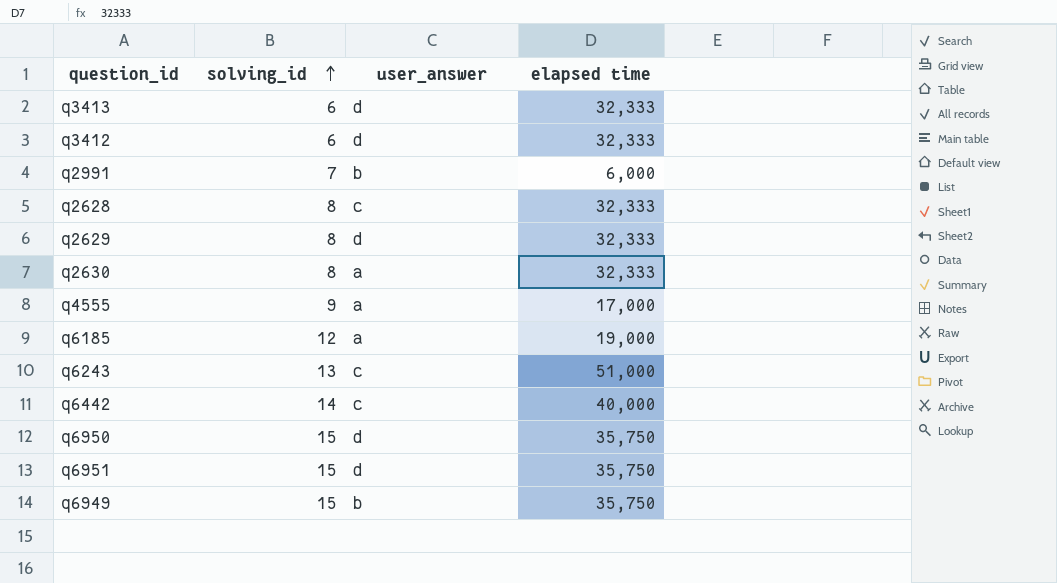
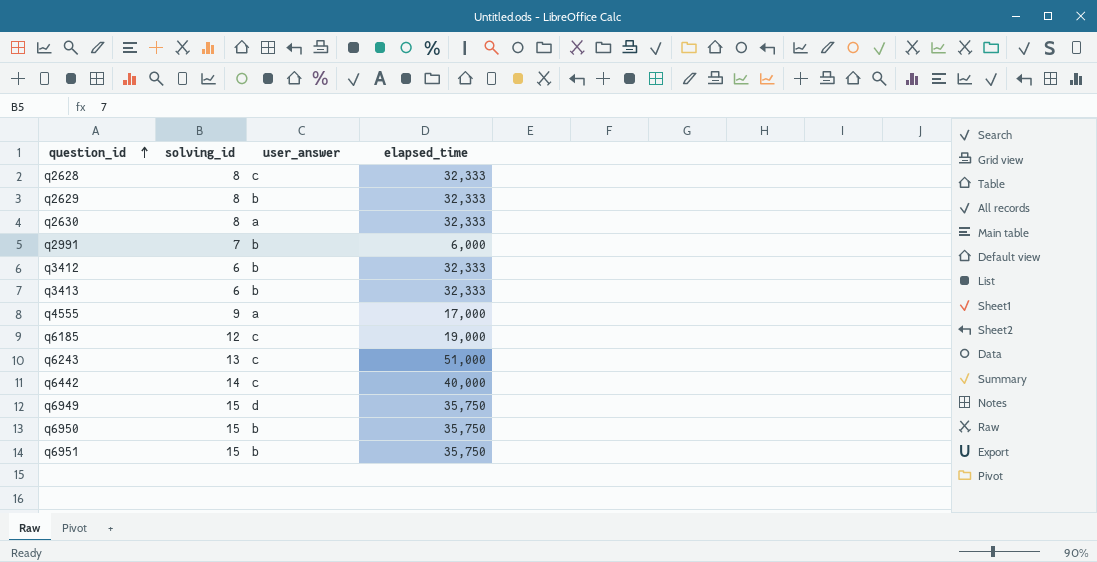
row order: solving_id ascending -> question_id ascending
column name: elapsed time -> elapsed_time
q2629 | user_answer: d -> b
q3412 | user_answer: d -> b
q3413 | user_answer: d -> b
q6185 | user_answer: a -> c
q6949 | user_answer: b -> d
q6950 | user_answer: d -> b
q6951 | user_answer: d -> b

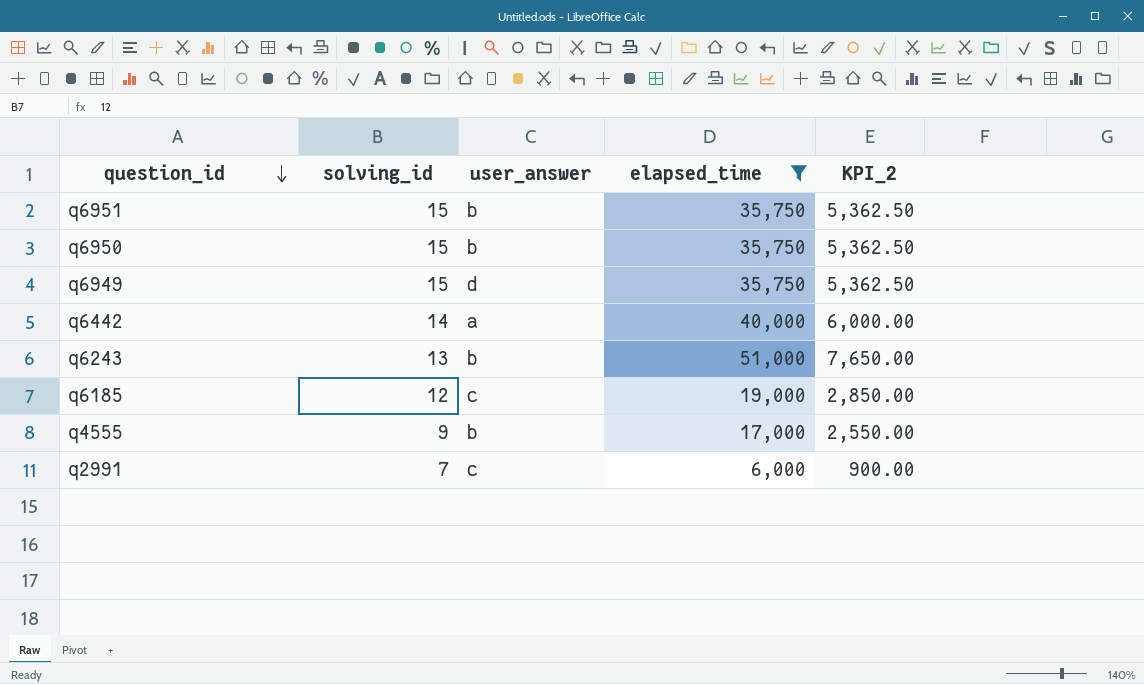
filter: none -> elapsed_time != 32,333
row order: question_id ascending -> question_id descending
column KPI_2 | formula: none -> [elapsed_time] * 0.15
q6442 | user_answer: c -> a
q6243 | user_answer: c -> b
q4555 | user_answer: a -> b
q2991 | user_answer: b -> c

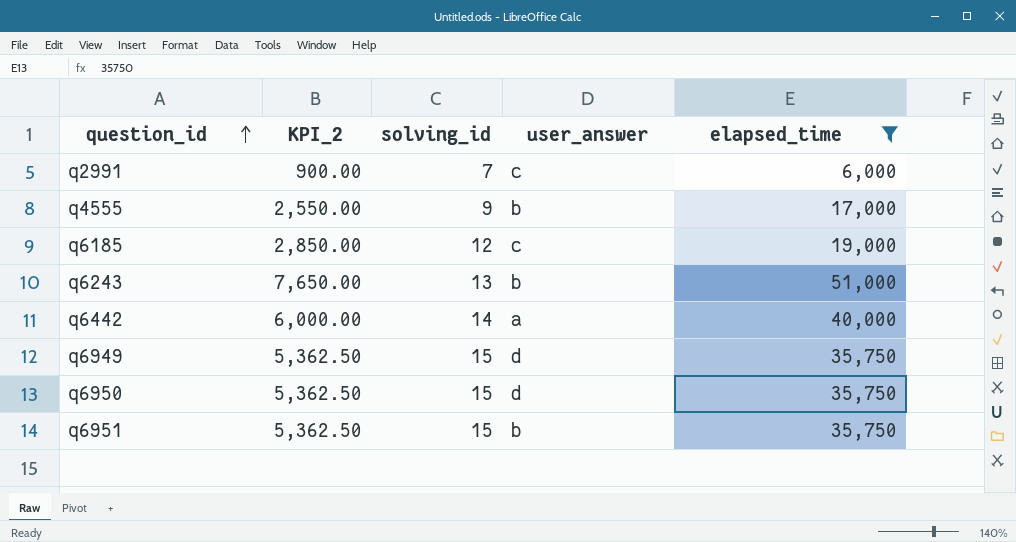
row order: question_id descending -> question_id ascending
column KPI_2 | position: 5 -> 2
q6950 | user_answer: b -> d

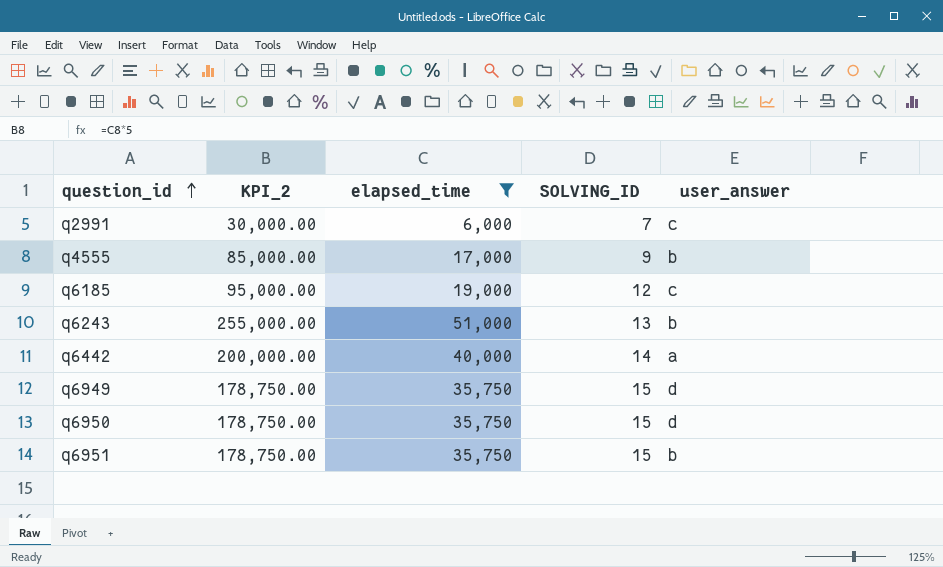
column KPI_2 | formula: [elapsed_time] * 0.15 -> [elapsed_time] * 5
column elapsed_time | position: 5 -> 3
column name: solving_id -> SOLVING_ID

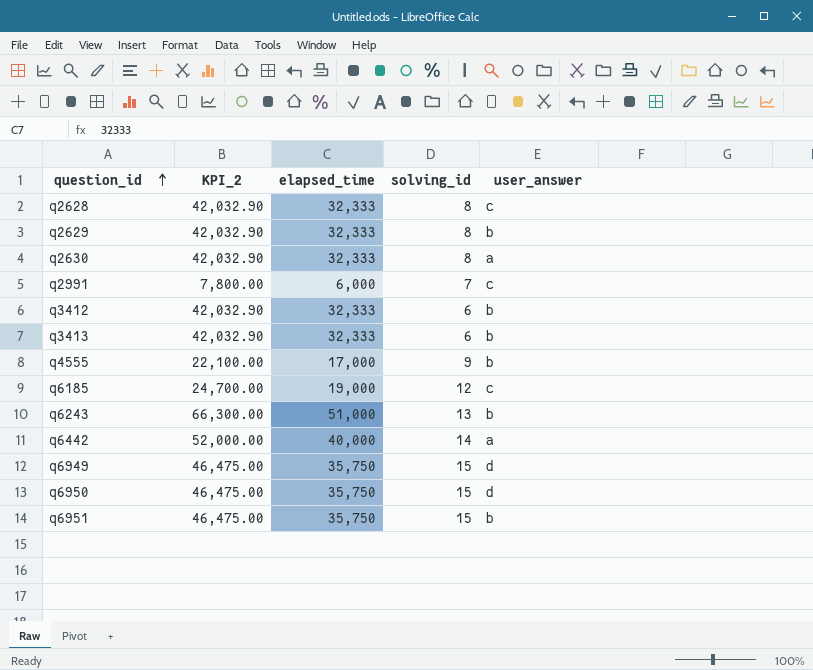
filter: elapsed_time != 32,333 -> none
column KPI_2 | formula: [elapsed_time] * 5 -> [elapsed_time] * 1.3
column name: SOLVING_ID -> solving_id

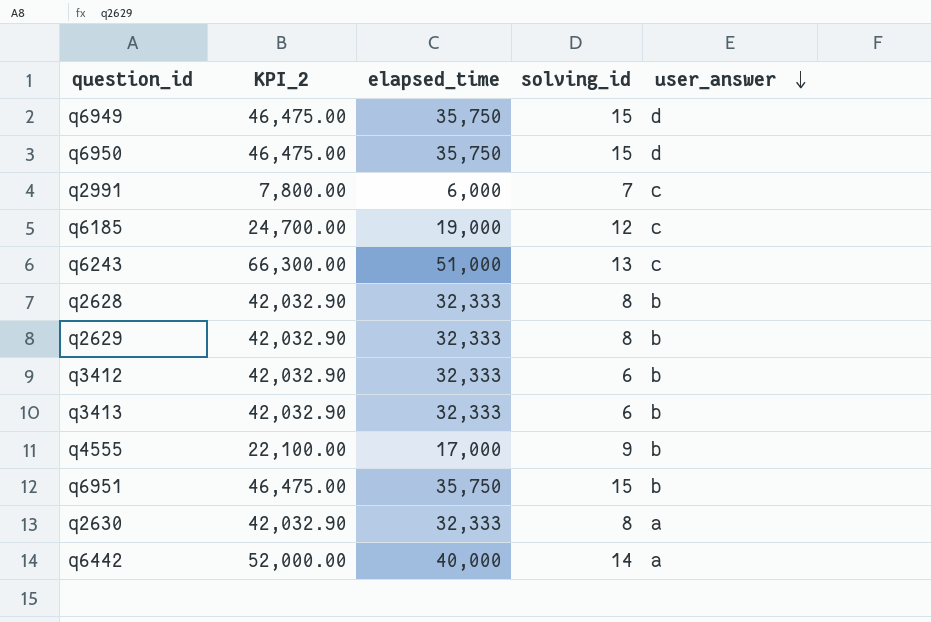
row order: question_id ascending -> user_answer descending
q6243 | user_answer: b -> c
q2628 | user_answer: c -> b

